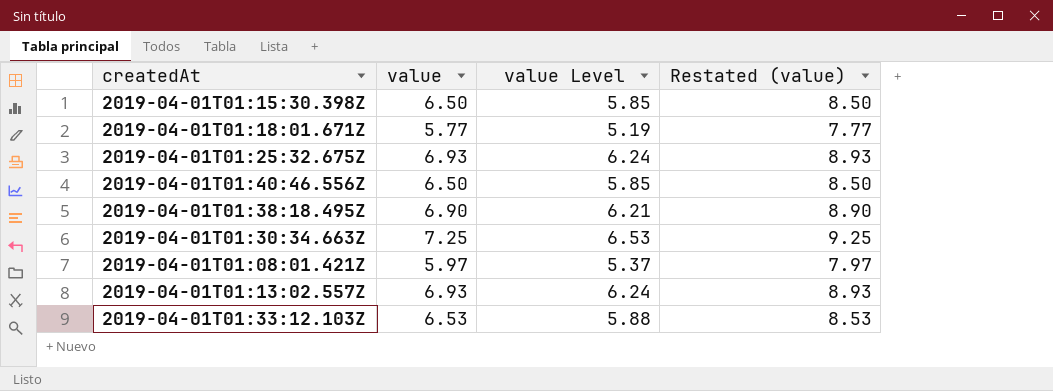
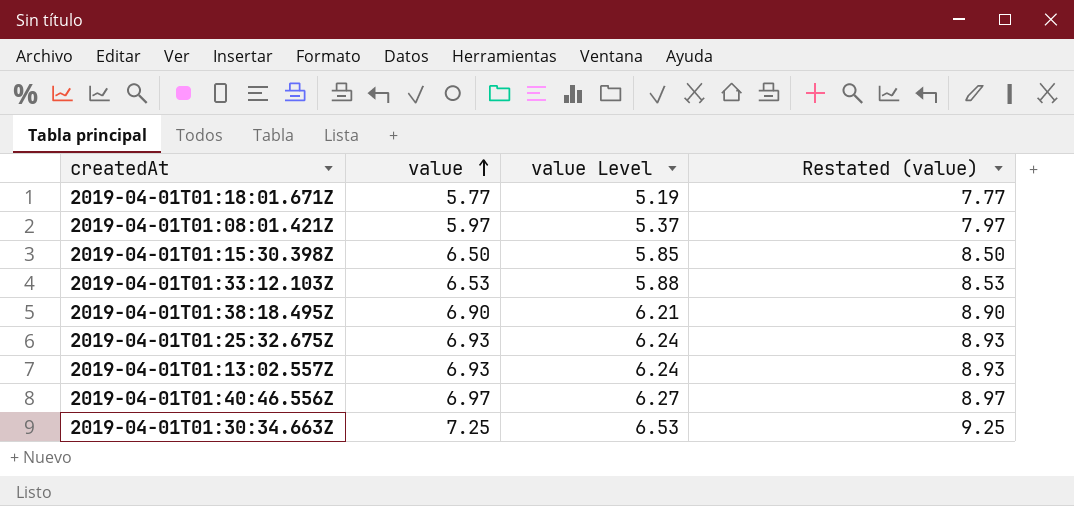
row order: none -> value ascending
2019-04-01T01:40:46.556Z | value: 6.50 -> 6.97
2019-04-01T01:40:46.556Z | value Level: 5.85 -> 6.27
2019-04-01T01:40:46.556Z | Restated (value): 8.50 -> 8.97

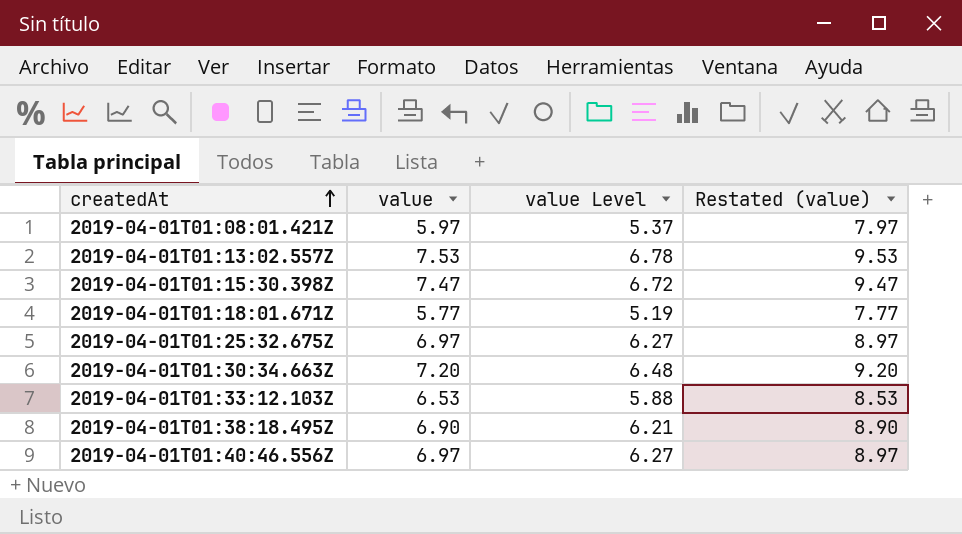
row order: value ascending -> createdAt ascending
2019-04-01T01:13:02.557Z | value: 6.93 -> 7.53
2019-04-01T01:13:02.557Z | value Level: 6.24 -> 6.78
2019-04-01T01:13:02.557Z | Restated (value): 8.93 -> 9.53
2019-04-01T01:15:30.398Z | value: 6.50 -> 7.47
2019-04-01T01:15:30.398Z | value Level: 5.85 -> 6.72
2019-04-01T01:15:30.398Z | Restated (value): 8.50 -> 9.47
2019-04-01T01:25:32.675Z | value: 6.93 -> 6.97
2019-04-01T01:25:32.675Z | value Level: 6.24 -> 6.27
2019-04-01T01:25:32.675Z | Restated (value): 8.93 -> 8.97
2019-04-01T01:30:34.663Z | value: 7.25 -> 7.20
2019-04-01T01:30:34.663Z | value Level: 6.53 -> 6.48
2019-04-01T01:30:34.663Z | Restated (value): 9.25 -> 9.20

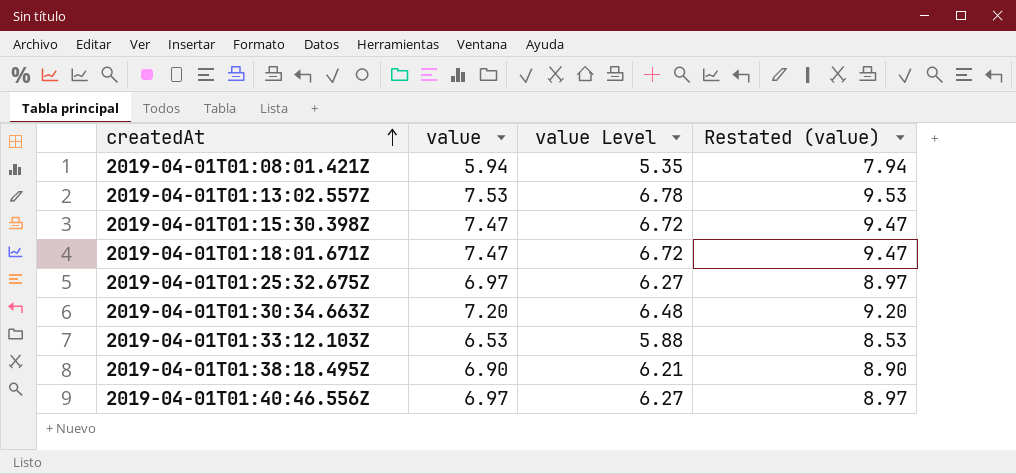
2019-04-01T01:08:01.421Z | value: 5.97 -> 5.94
2019-04-01T01:08:01.421Z | value Level: 5.37 -> 5.35
2019-04-01T01:08:01.421Z | Restated (value): 7.97 -> 7.94
2019-04-01T01:18:01.671Z | value: 5.77 -> 7.47
2019-04-01T01:18:01.671Z | value Level: 5.19 -> 6.72
2019-04-01T01:18:01.671Z | Restated (value): 7.77 -> 9.47

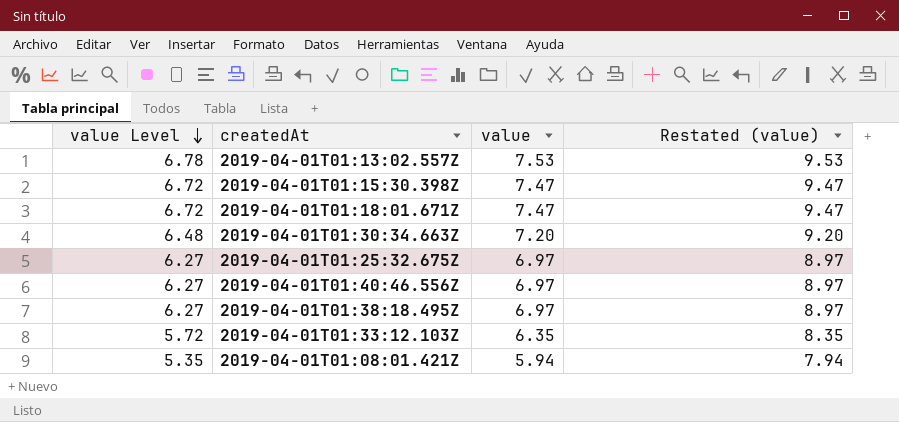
row order: createdAt ascending -> value Level descending
column value Level | position: 3 -> 1
2019-04-01T01:38:18.495Z | value Level: 6.21 -> 6.27
2019-04-01T01:38:18.495Z | value: 6.90 -> 6.97
2019-04-01T01:38:18.495Z | Restated (value): 8.90 -> 8.97
2019-04-01T01:33:12.103Z | value Level: 5.88 -> 5.72
2019-04-01T01:33:12.103Z | value: 6.53 -> 6.35
2019-04-01T01:33:12.103Z | Restated (value): 8.53 -> 8.35

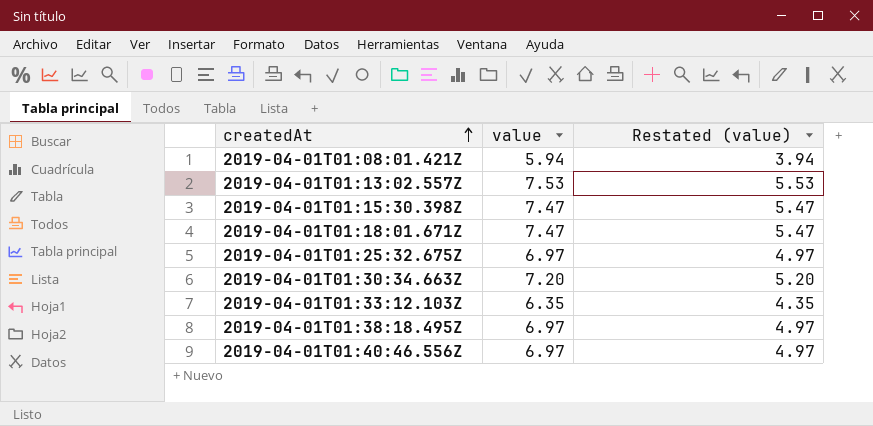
row order: value Level descending -> createdAt ascending
column value Level | formula: [value] * 0.9 -> none
column Restated (value) | formula: [value] + 2 -> [value] - 2

